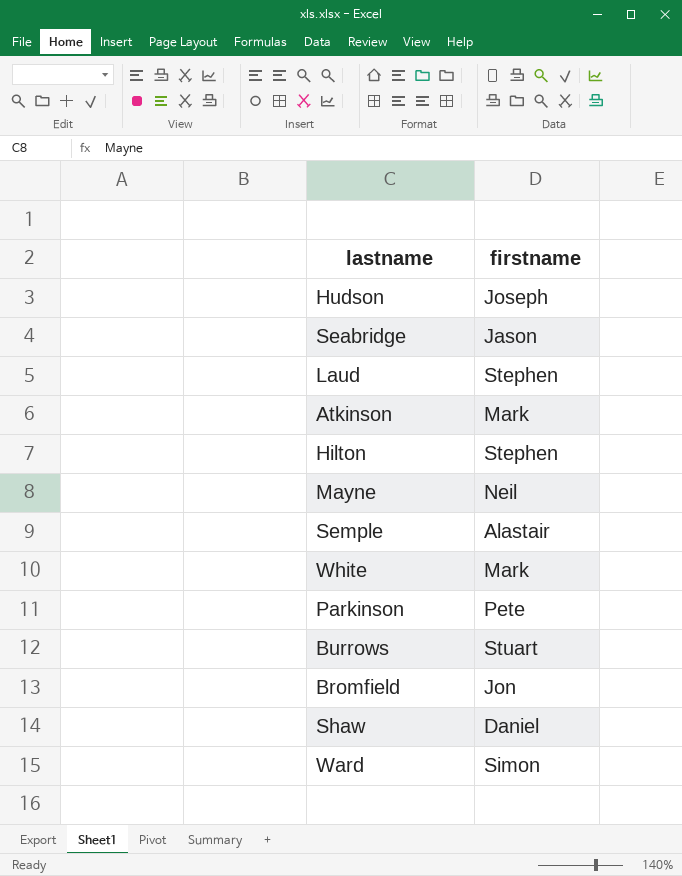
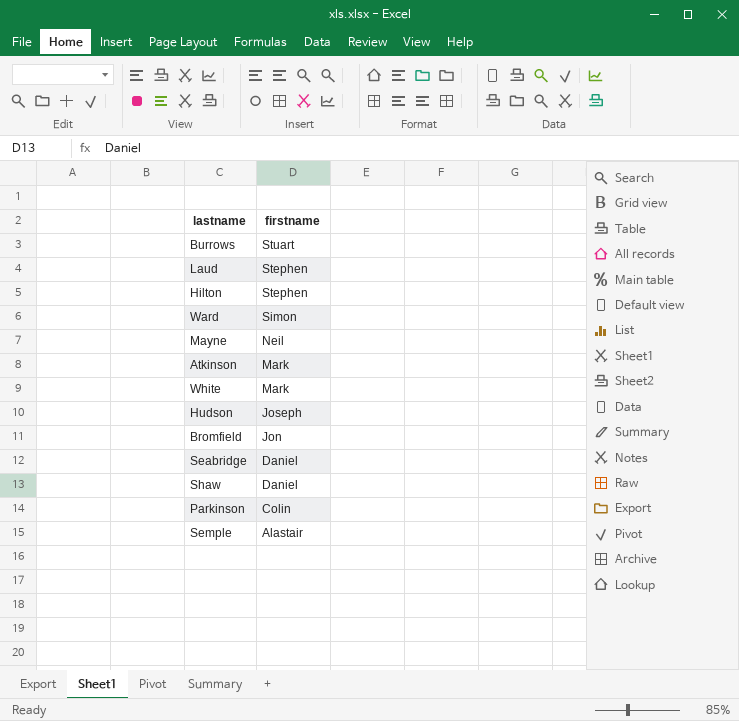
row order: none -> firstname descending
Seabridge | firstname: Jason -> Daniel
Parkinson | firstname: Pete -> Colin

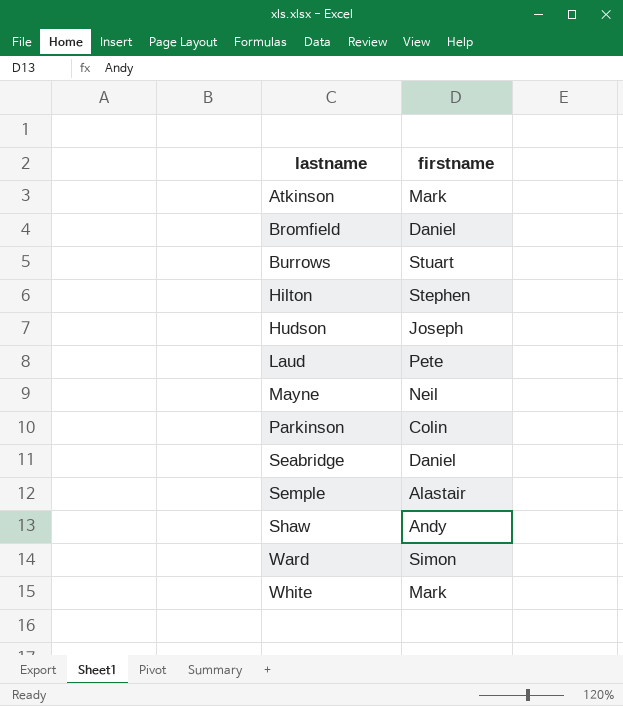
row order: firstname descending -> lastname ascending
Bromfield | firstname: Jon -> Daniel
Laud | firstname: Stephen -> Pete
Shaw | firstname: Daniel -> Andy

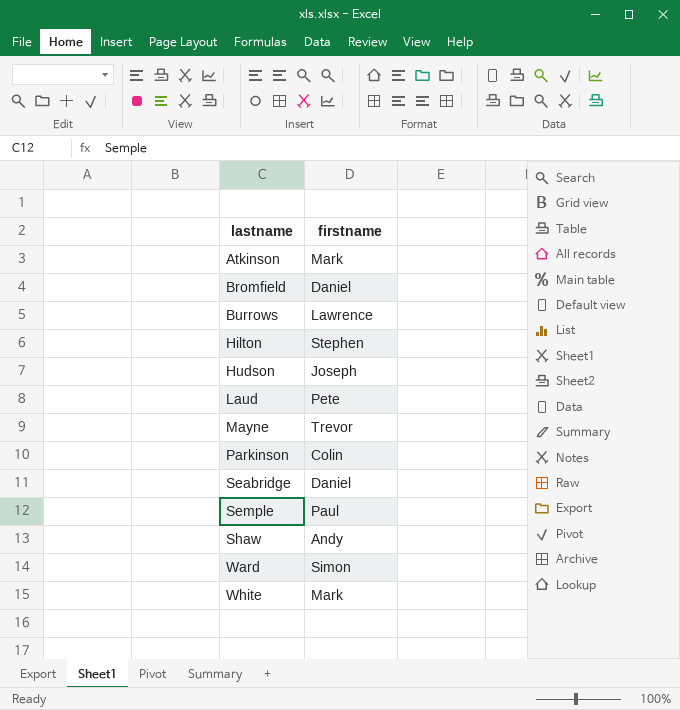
Burrows | firstname: Stuart -> Lawrence
Mayne | firstname: Neil -> Trevor
Semple | firstname: Alastair -> Paul

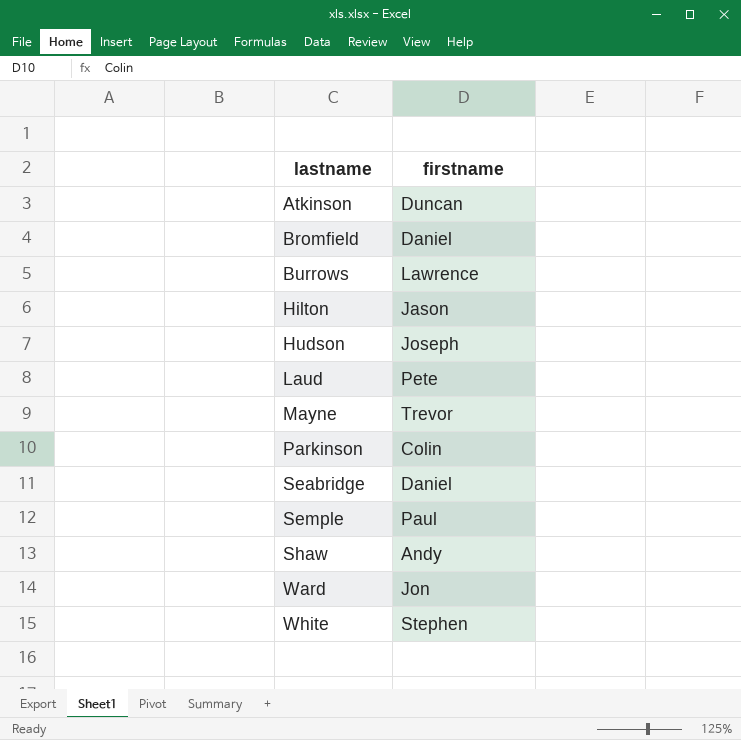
Atkinson | firstname: Mark -> Duncan
Hilton | firstname: Stephen -> Jason
Ward | firstname: Simon -> Jon
White | firstname: Mark -> Stephen

